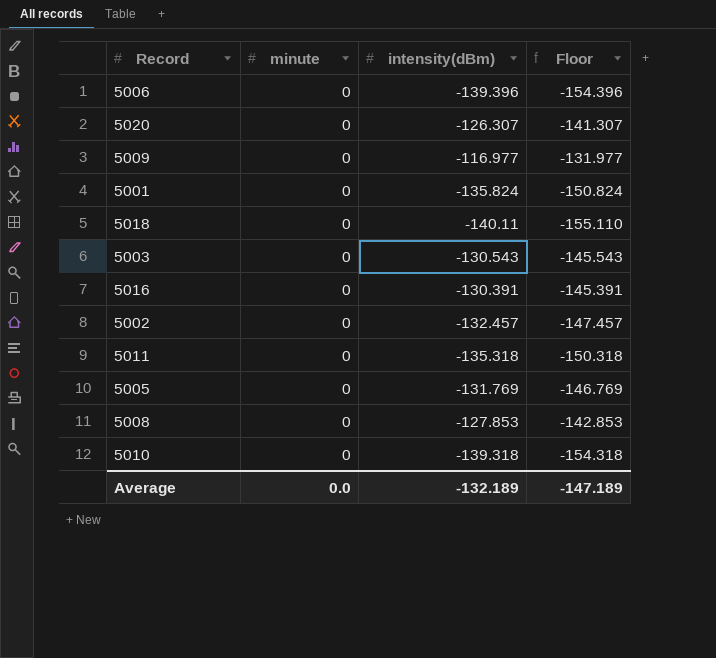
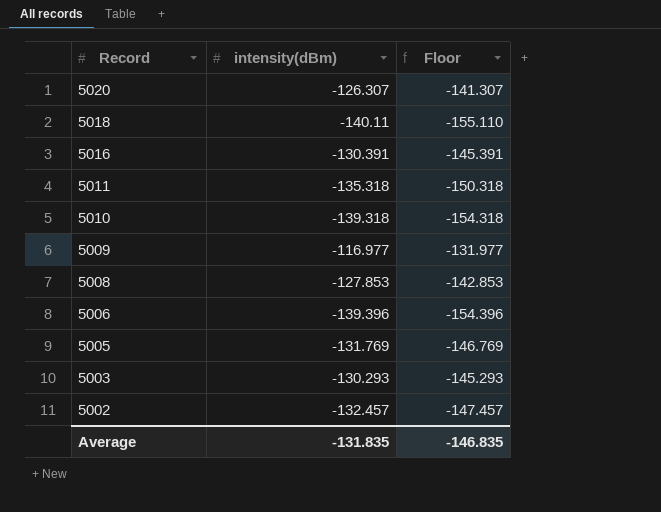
row order: none -> Record descending
column minute | position: 2 -> none
row 5001: 0 | -135.824 | -150.824 -> none
5003 | intensity(dBm): -130.543 -> -130.293
5003 | Floor: -145.543 -> -145.293
Average | intensity(dBm): -132.189 -> -131.835
Average | Floor: -147.189 -> -146.835

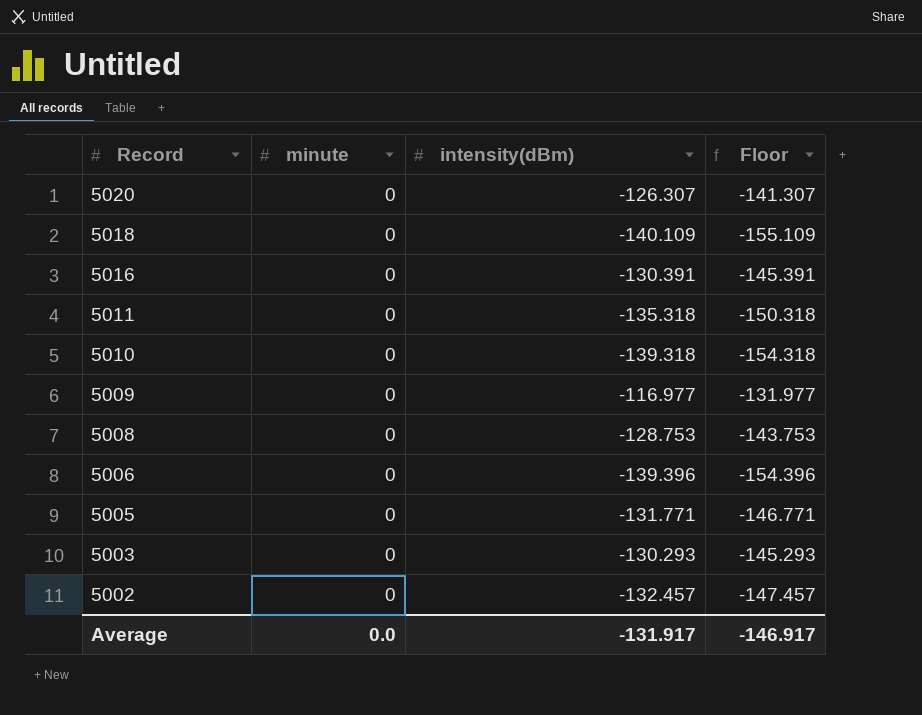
column minute | position: none -> 2
5018 | intensity(dBm): -140.11 -> -140.109
5018 | Floor: -155.110 -> -155.109
5008 | intensity(dBm): -127.853 -> -128.753
5008 | Floor: -142.853 -> -143.753
5005 | intensity(dBm): -131.769 -> -131.771
5005 | Floor: -146.769 -> -146.771
Average | intensity(dBm): -131.835 -> -131.917
Average | Floor: -146.835 -> -146.917

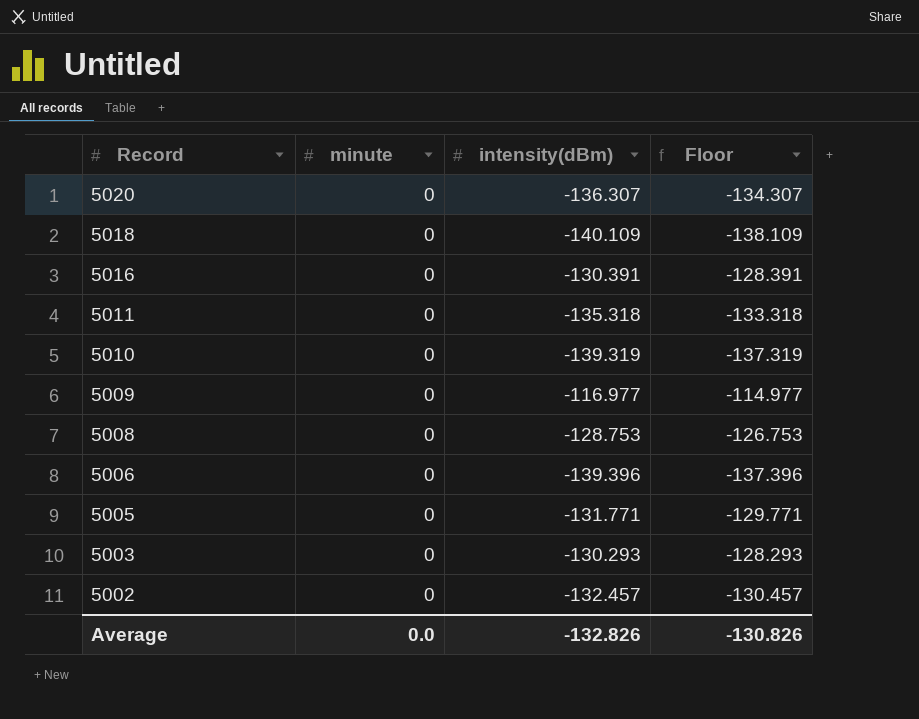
column Floor | formula: [intensity(dBm)] - 15 -> [intensity(dBm)] + 2
5020 | intensity(dBm): -126.307 -> -136.307
5010 | intensity(dBm): -139.318 -> -139.319
Average | intensity(dBm): -131.917 -> -132.826
Average | Floor: -146.917 -> -130.826

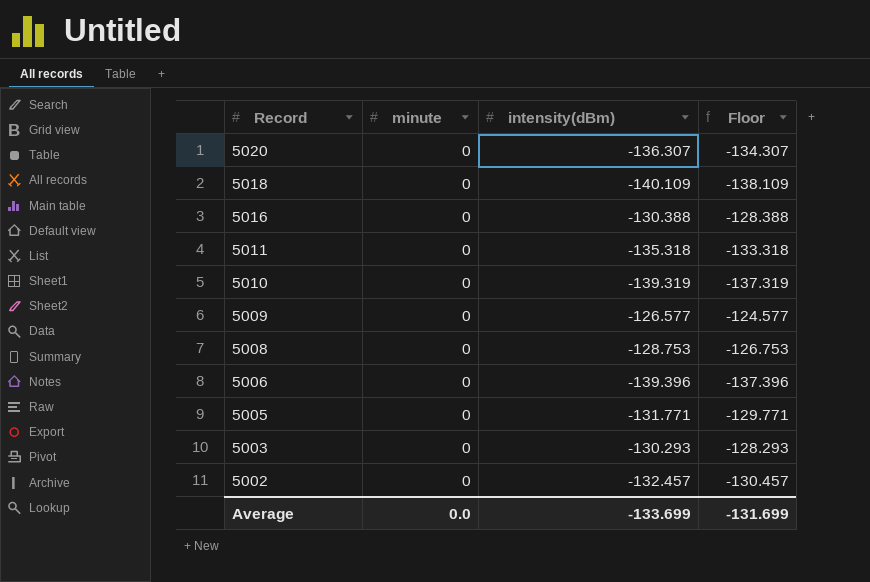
5016 | intensity(dBm): -130.391 -> -130.388
5016 | Floor: -128.391 -> -128.388
5009 | intensity(dBm): -116.977 -> -126.577
5009 | Floor: -114.977 -> -124.577
Average | intensity(dBm): -132.826 -> -133.699
Average | Floor: -130.826 -> -131.699

